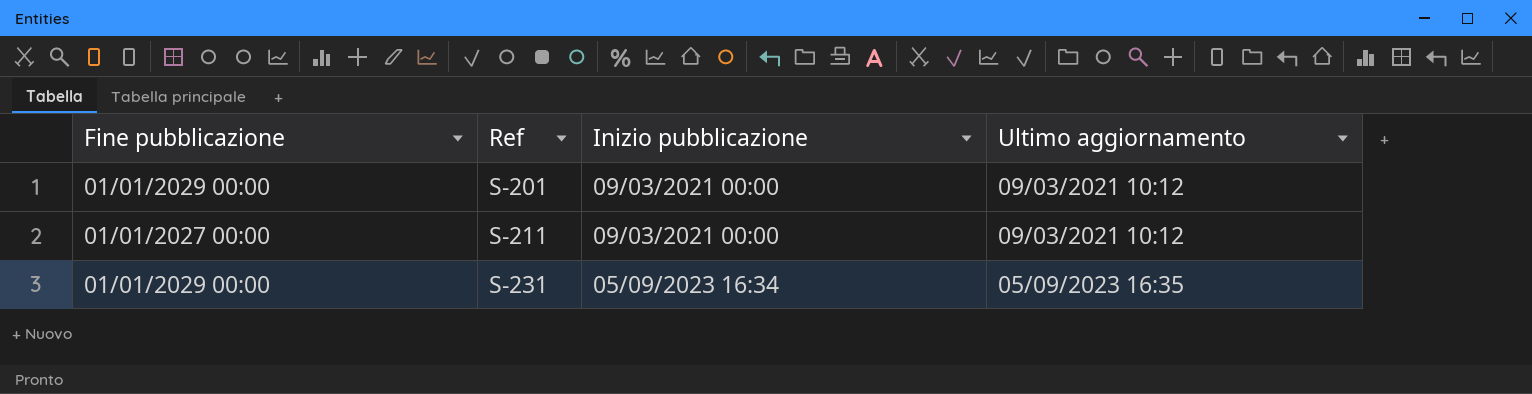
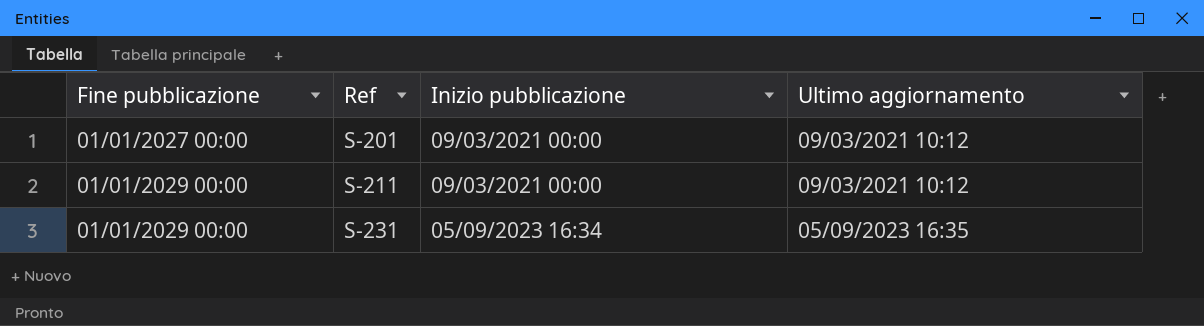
S-201 | Fine pubblicazione: 01/01/2029 00:00 -> 01/01/2027 00:00
S-211 | Fine pubblicazione: 01/01/2027 00:00 -> 01/01/2029 00:00

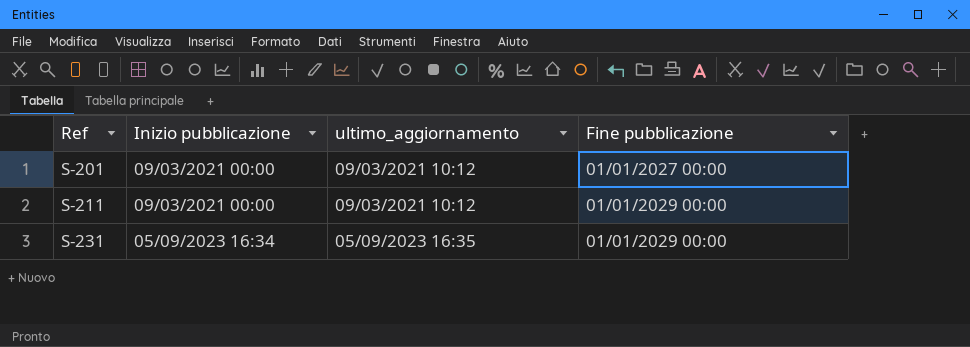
column name: Ultimo aggiornamento -> ultimo_aggiornamento
column Fine pubblicazione | position: 1 -> 4

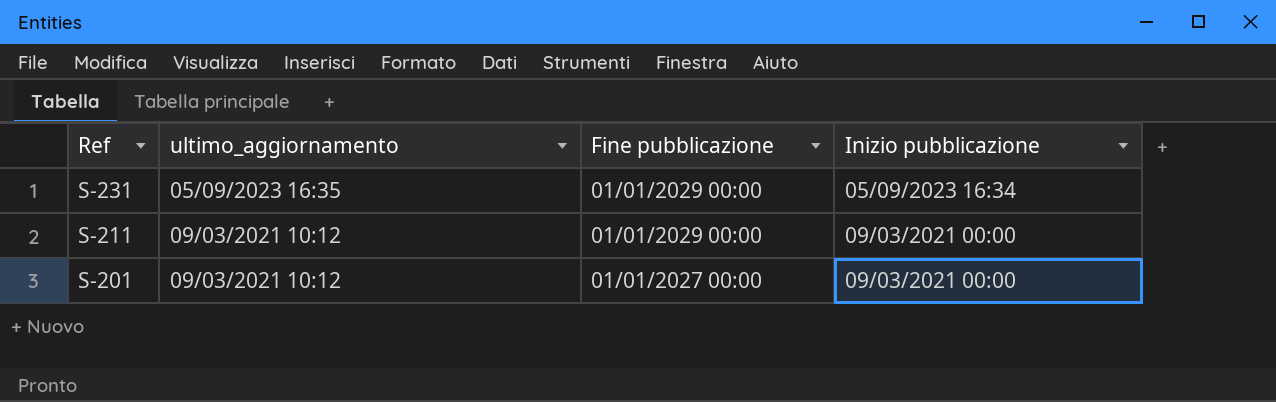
row order: Ref ascending -> Ref descending
column Inizio pubblicazione | position: 2 -> 4

